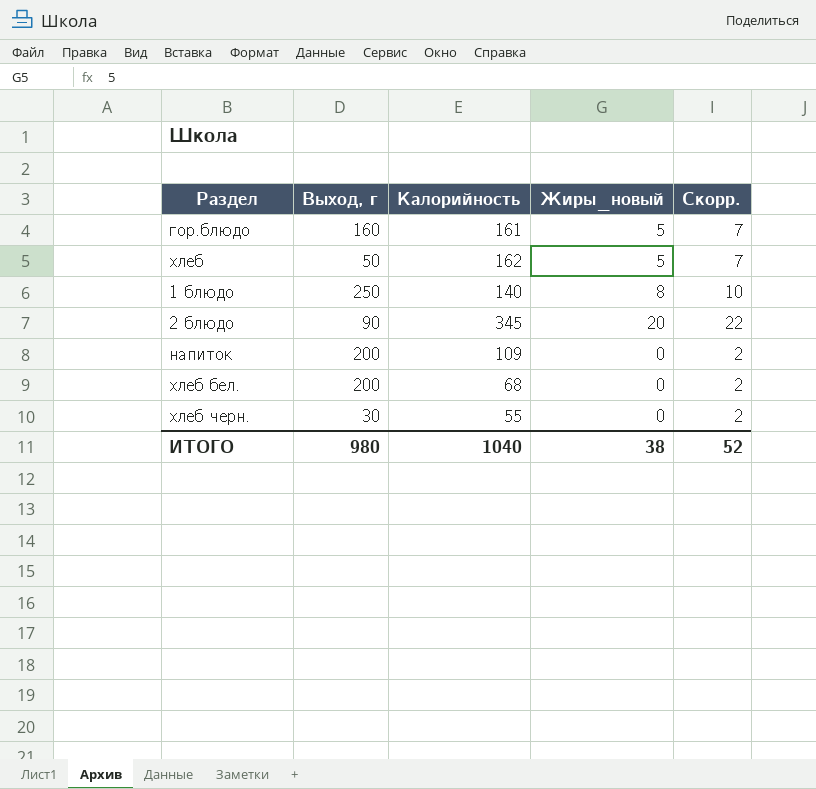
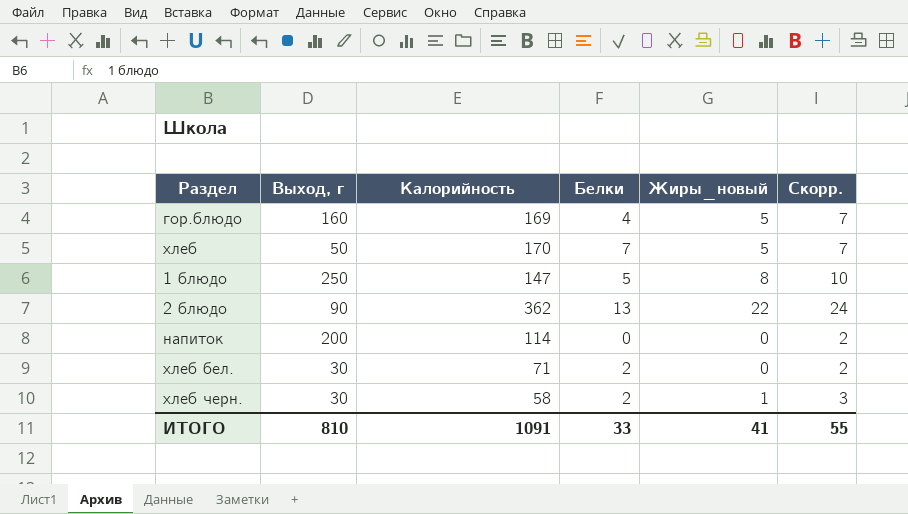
column Белки | position: none -> 4
гор.блюдо | Калорийность: 161 -> 169
хлеб | Калорийность: 162 -> 170
1 блюдо | Калорийность: 140 -> 147
2 блюдо | Калорийность: 345 -> 362
2 блюдо | Жиры_новый: 20 -> 22
2 блюдо | Скорр.: 22 -> 24
напиток | Калорийность: 109 -> 114
хлеб бел. | Выход, г: 200 -> 30
хлеб бел. | Калорийность: 68 -> 71
хлеб черн. | Калорийность: 55 -> 58
хлеб черн. | Жиры_новый: 0 -> 1
хлеб черн. | Скорр.: 2 -> 3
ИТОГО | Выход, г: 980 -> 810
ИТОГО | Калорийность: 1040 -> 1091
ИТОГО | Жиры_новый: 38 -> 41
ИТОГО | Скорр.: 52 -> 55

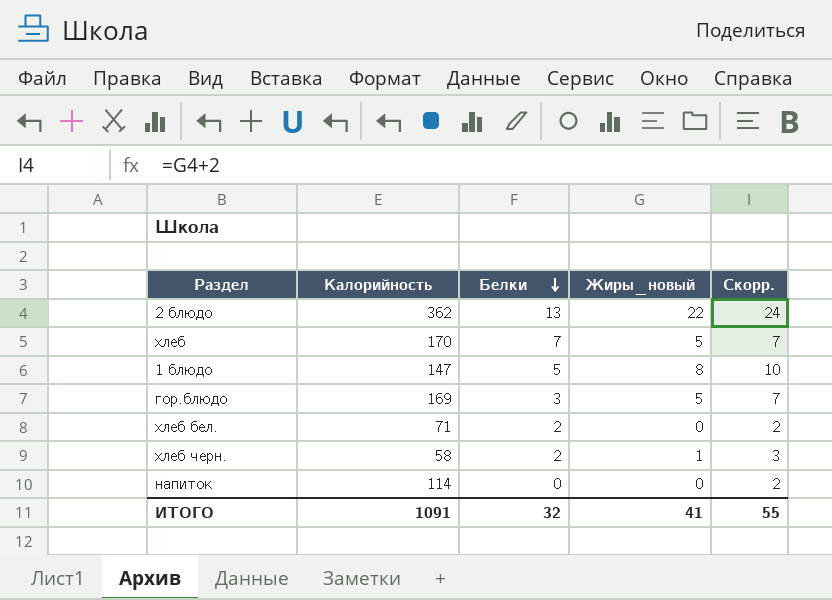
row order: none -> Белки descending
column Выход, г | position: 2 -> none
гор.блюдо | Белки: 4 -> 3
ИТОГО | Белки: 33 -> 32

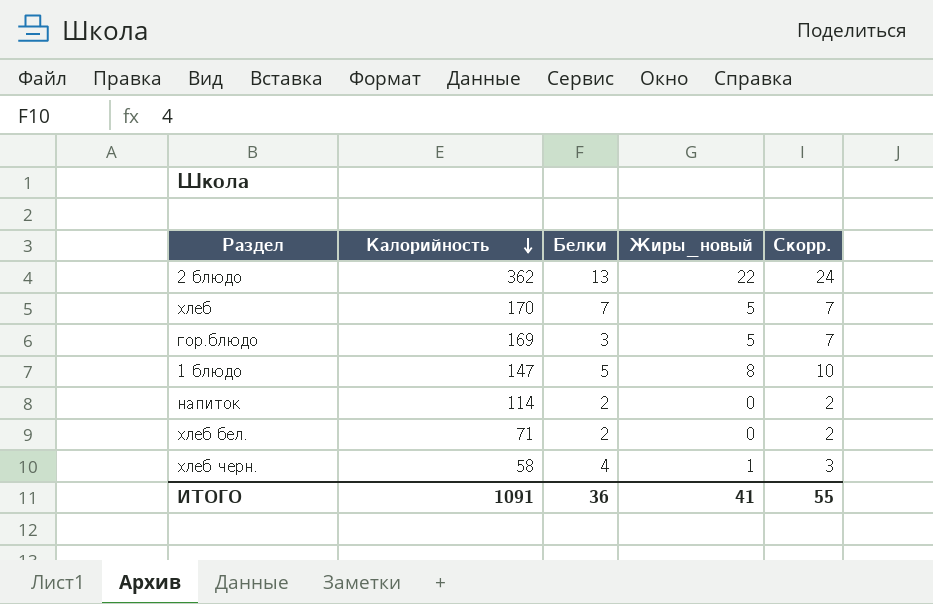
row order: Белки descending -> Калорийность descending
напиток | Белки: 0 -> 2
хлеб черн. | Белки: 2 -> 4
ИТОГО | Белки: 32 -> 36

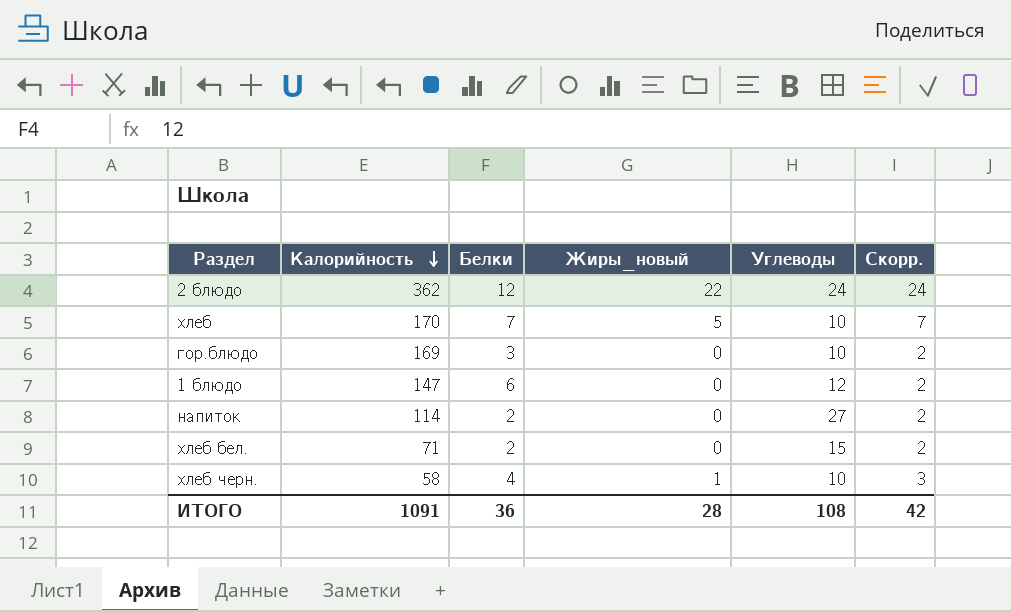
column Углеводы | position: none -> 5
2 блюдо | Белки: 13 -> 12
гор.блюдо | Жиры_новый: 5 -> 0
гор.блюдо | Скорр.: 7 -> 2
1 блюдо | Белки: 5 -> 6
1 блюдо | Жиры_новый: 8 -> 0
1 блюдо | Скорр.: 10 -> 2
ИТОГО | Жиры_новый: 41 -> 28
ИТОГО | Скорр.: 55 -> 42

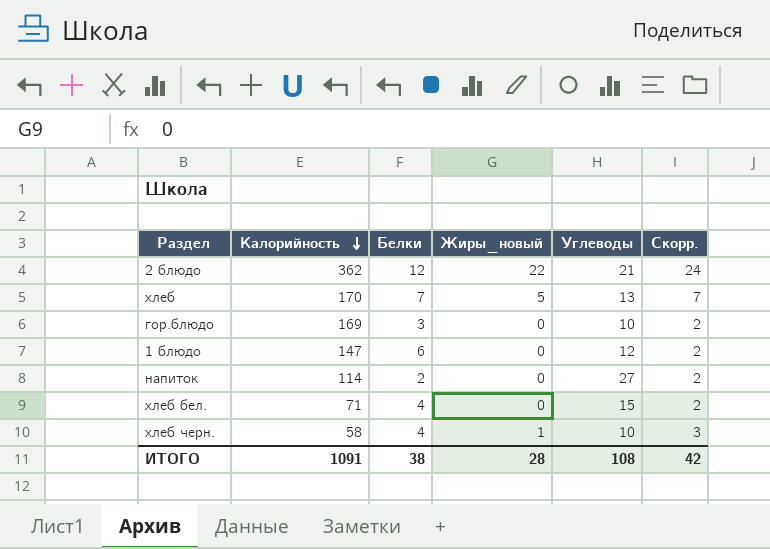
2 блюдо | Углеводы: 24 -> 21
хлеб | Углеводы: 10 -> 13
хлеб бел. | Белки: 2 -> 4
ИТОГО | Белки: 36 -> 38

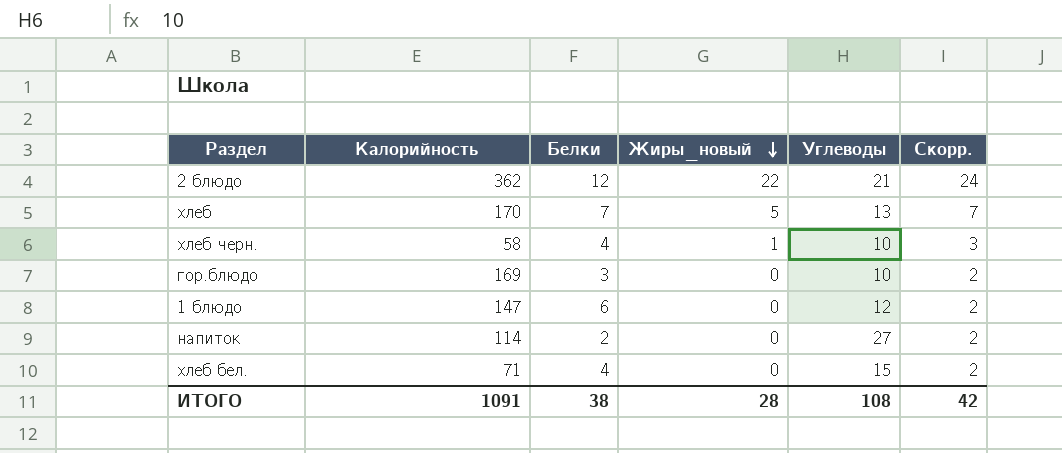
row order: Калорийность descending -> Жиры_новый descending

